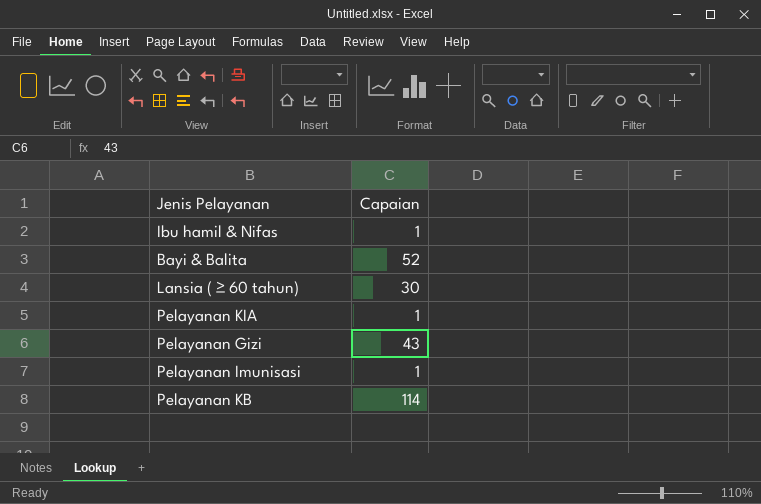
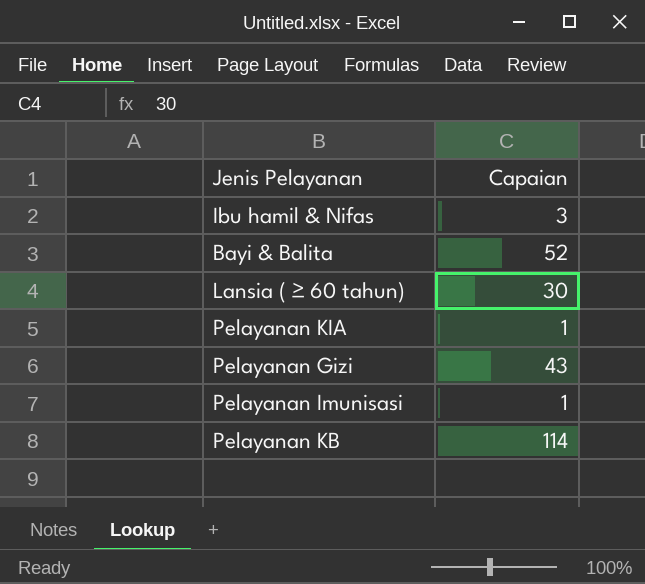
Ibu hamil & Nifas | Capaian: 1 -> 3

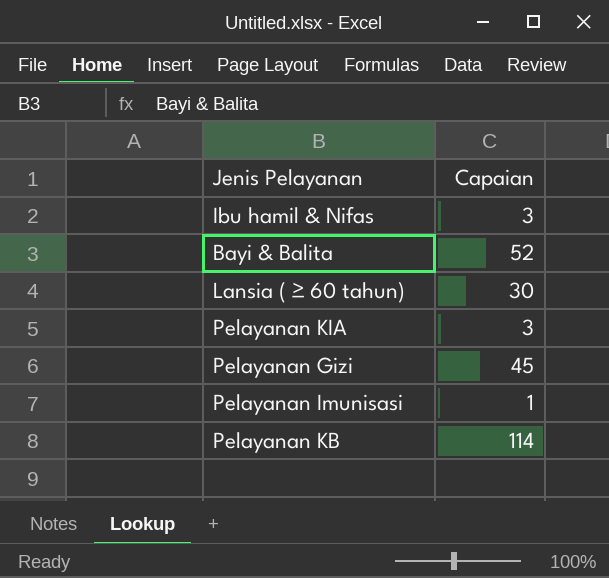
Pelayanan KIA | Capaian: 1 -> 3
Pelayanan Gizi | Capaian: 43 -> 45

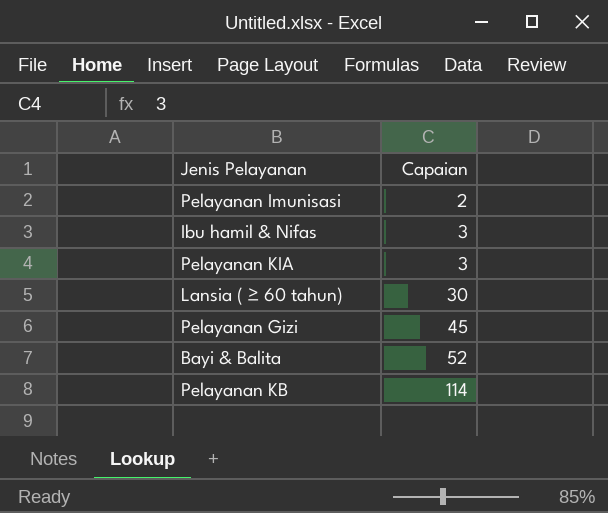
row order: none -> Capaian ascending
Pelayanan Imunisasi | Capaian: 1 -> 2

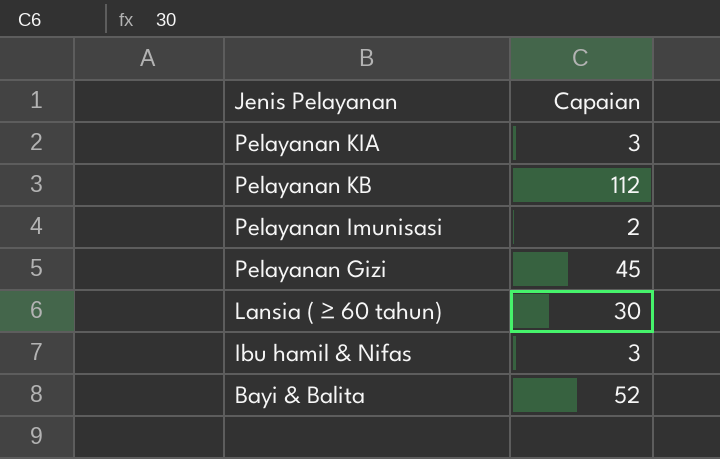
row order: Capaian ascending -> Jenis Pelayanan descending
Pelayanan KB | Capaian: 114 -> 112

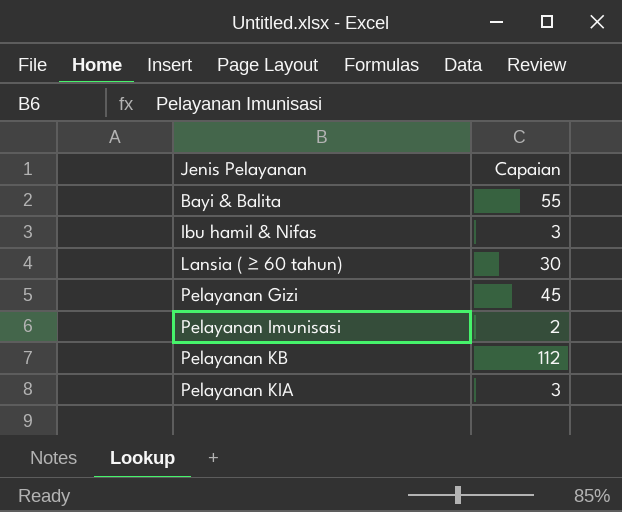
row order: Jenis Pelayanan descending -> Jenis Pelayanan ascending
Bayi & Balita | Capaian: 52 -> 55

